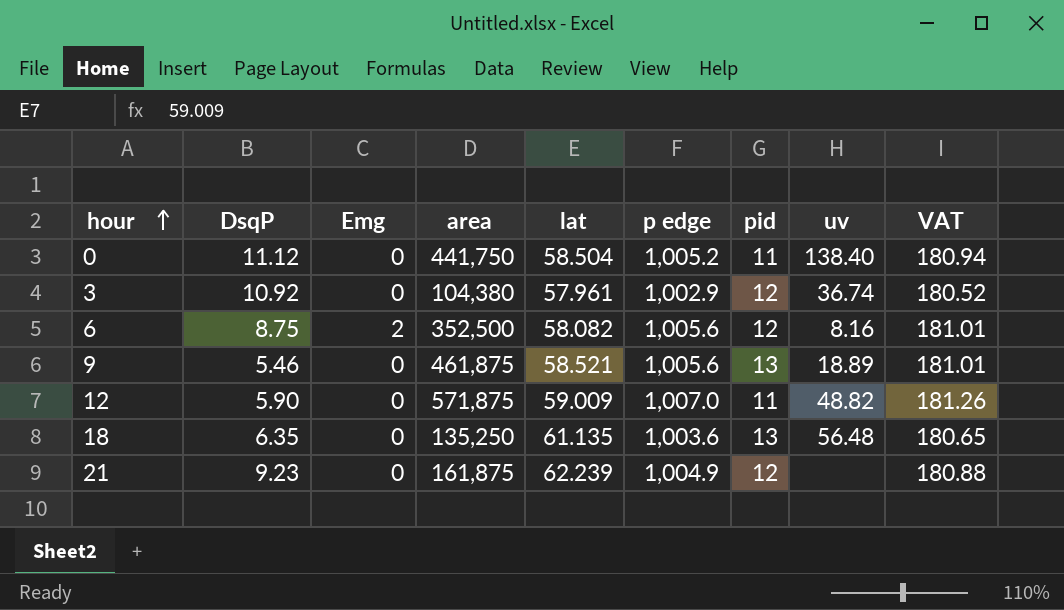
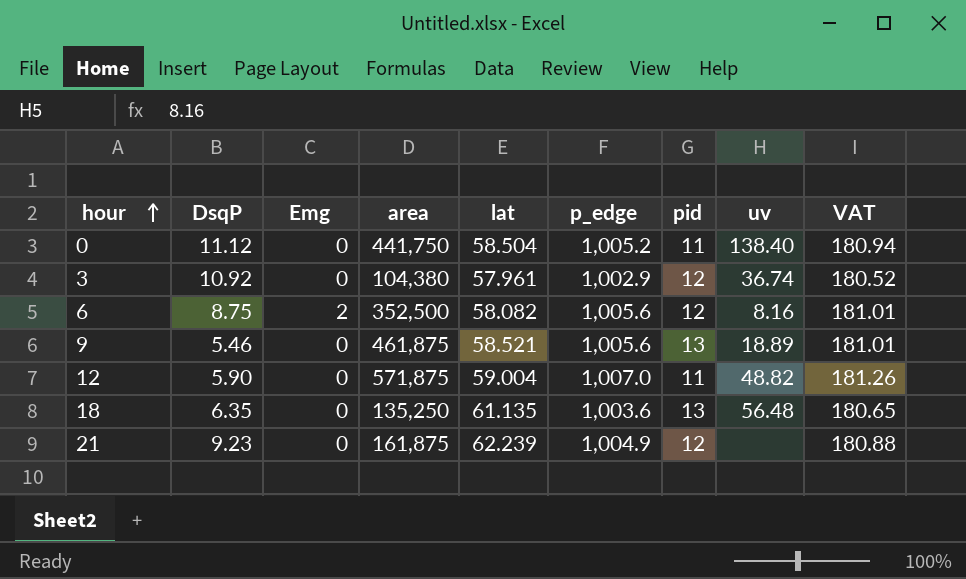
column name: p edge -> p_edge
12 | lat: 59.009 -> 59.004

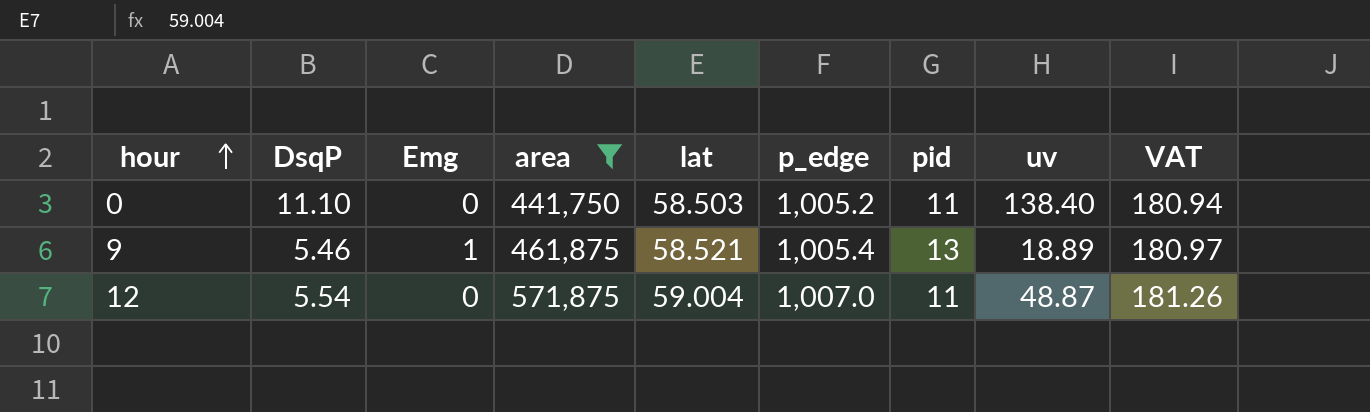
filter: none -> area >= 441,750
0 | DsqP: 11.12 -> 11.10
0 | lat: 58.504 -> 58.503
9 | Emg: 0 -> 1
9 | p_edge: 1,005.6 -> 1,005.4
9 | VAT: 181.01 -> 180.97
12 | DsqP: 5.90 -> 5.54
12 | uv: 48.82 -> 48.87

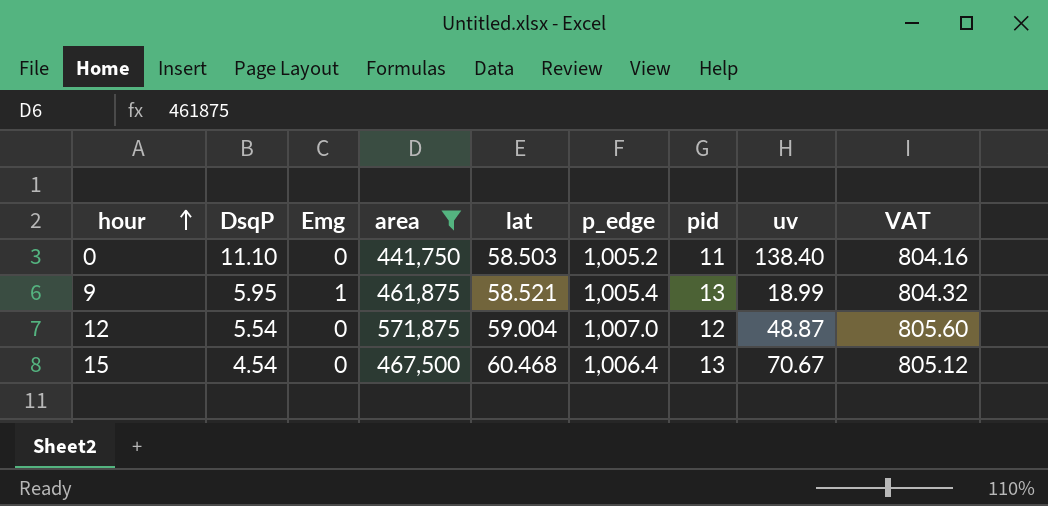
column VAT | formula: [p_edge] * 0.18 -> [p_edge] * 0.8
9 | DsqP: 5.46 -> 5.95
9 | uv: 18.89 -> 18.99
12 | pid: 11 -> 12
row 15: none -> 4.54 | 0 | 467,500 | 60.468 | 1,006.4 | 13 | 70.67 | 805.12

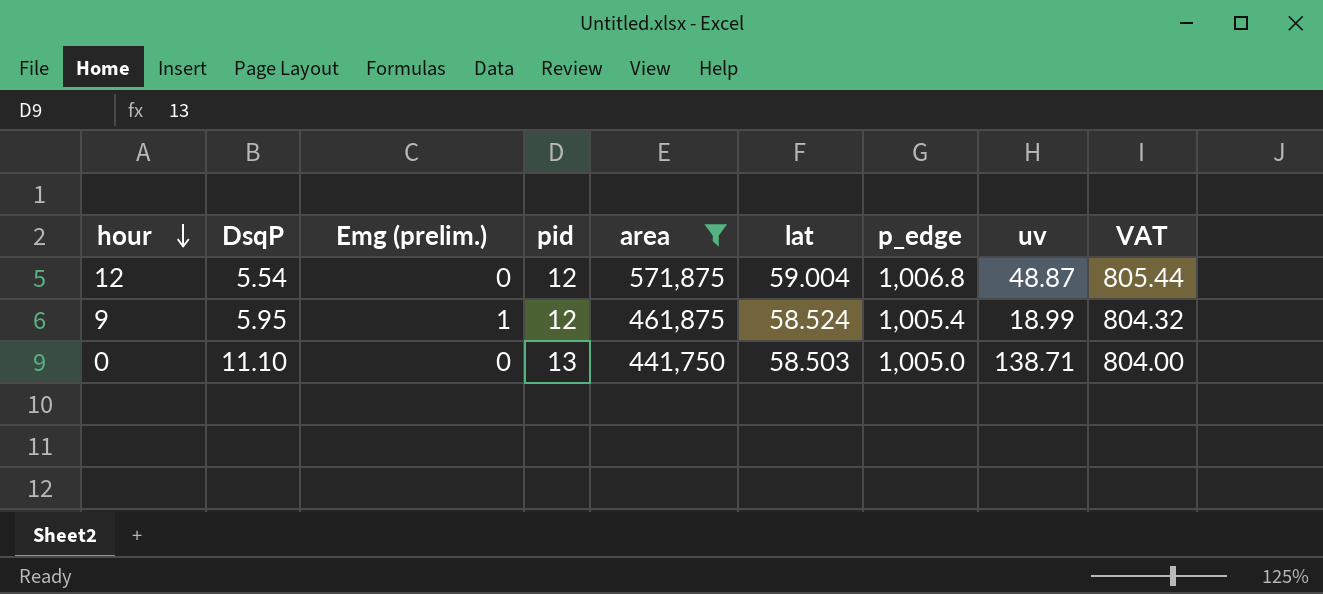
row order: hour ascending -> hour descending
column name: Emg -> Emg (prelim.)
column pid | position: 7 -> 4
row 15: 4.54 | 0 | 467,500 | 60.468 | 1,006.4 | 13 | 70.67 | 805.12 -> none
12 | p_edge: 1,007.0 -> 1,006.8
12 | VAT: 805.60 -> 805.44
9 | pid: 13 -> 12
9 | lat: 58.521 -> 58.524
0 | pid: 11 -> 13
0 | p_edge: 1,005.2 -> 1,005.0
0 | uv: 138.40 -> 138.71
0 | VAT: 804.16 -> 804.00

